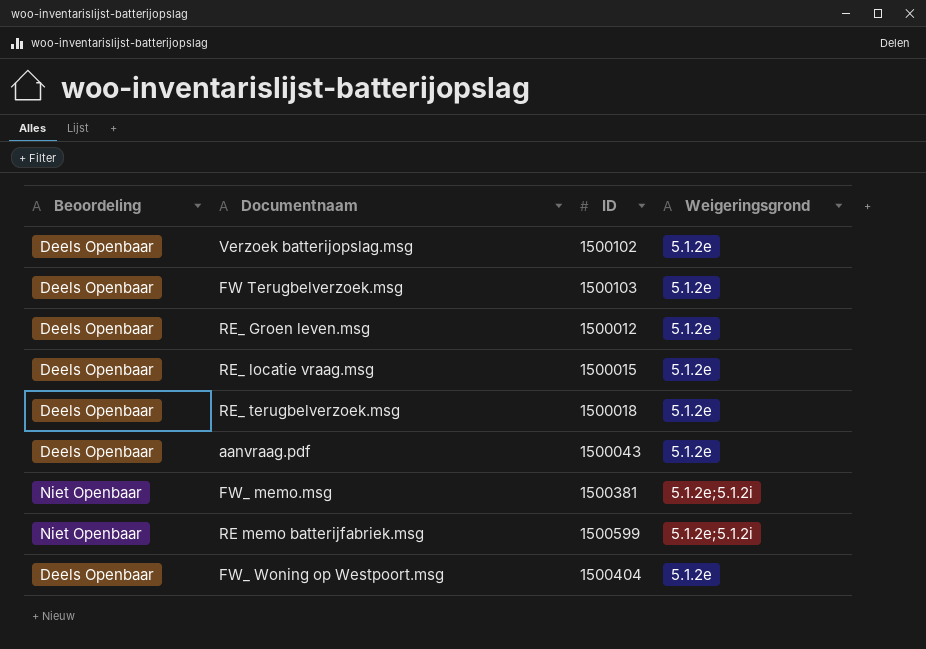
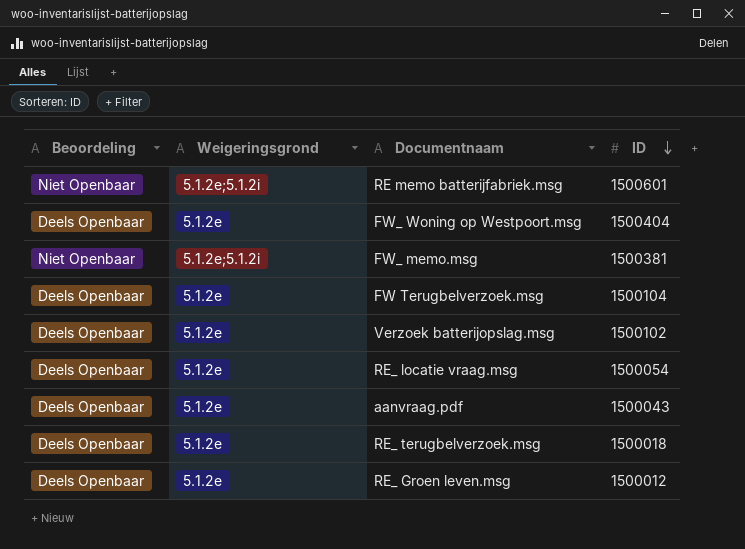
row order: none -> ID descending
column Weigeringsgrond | position: 4 -> 2
RE memo batterijfabriek.msg | ID: 1500599 -> 1500601
FW Terugbelverzoek.msg | ID: 1500103 -> 1500104
RE_ locatie vraag.msg | ID: 1500015 -> 1500054

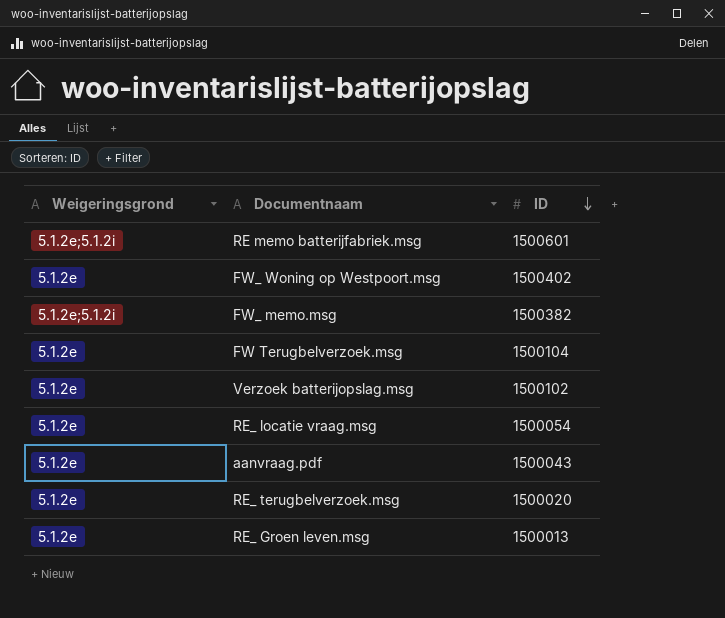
column Beoordeling | position: 1 -> none
FW_ Woning op Westpoort.msg | ID: 1500404 -> 1500402
FW_ memo.msg | ID: 1500381 -> 1500382
RE_ terugbelverzoek.msg | ID: 1500018 -> 1500020
RE_ Groen leven.msg | ID: 1500012 -> 1500013

